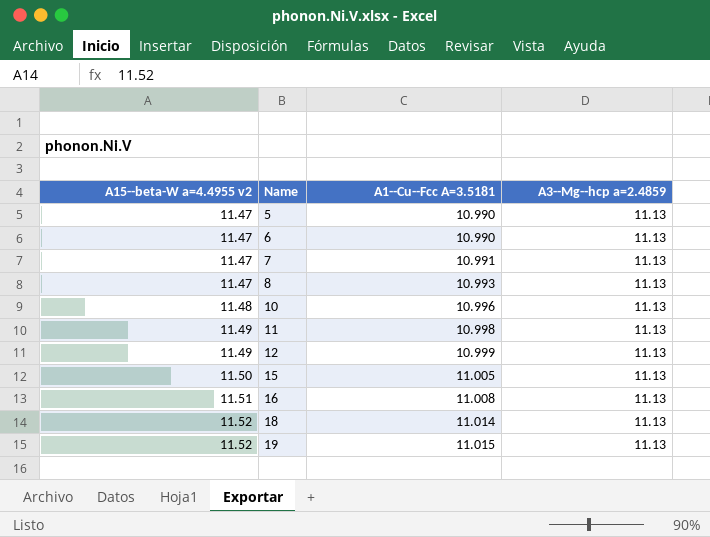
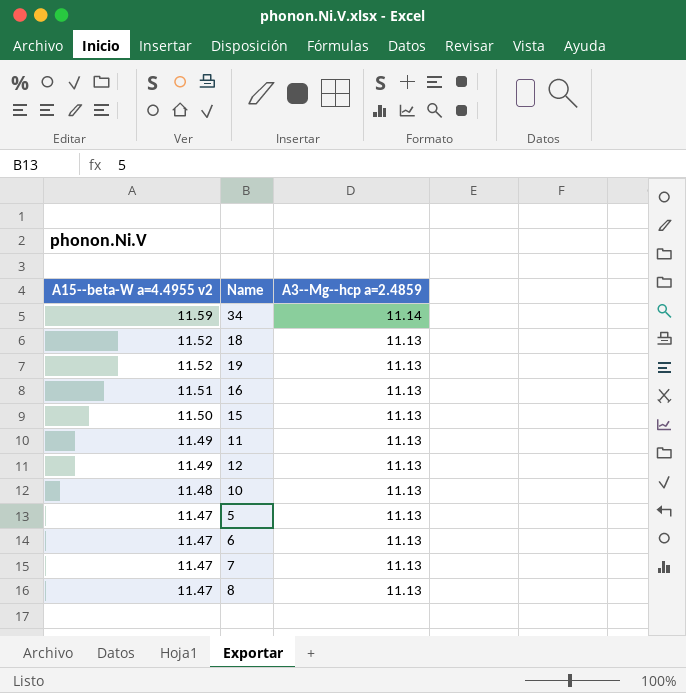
row order: A15--beta-W a=4.4955 v2 ascending -> A15--beta-W a=4.4955 v2 descending
column A1--Cu--Fcc A=3.5181 | position: 3 -> none
row 34: none -> 11.59 | 11.14

